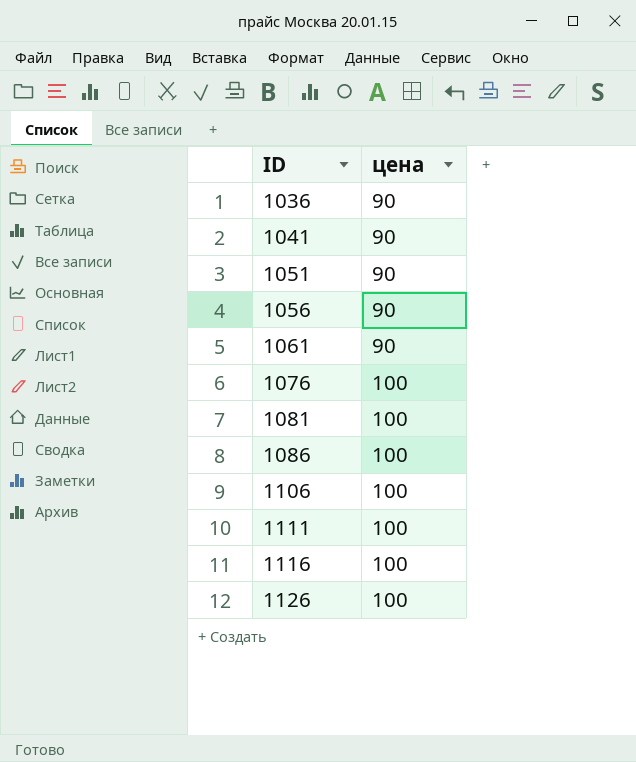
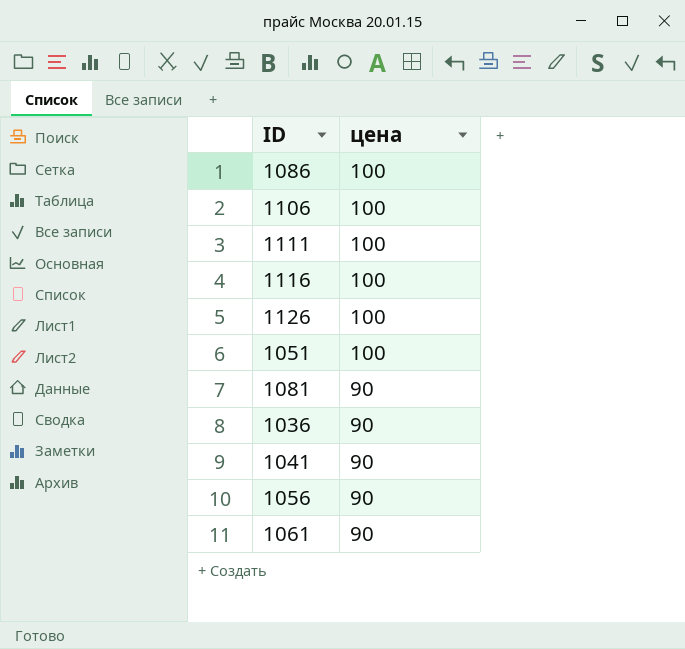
row order: ID ascending -> цена descending
row 1076: 100 -> none
1051 | цена: 90 -> 100
1081 | цена: 100 -> 90

